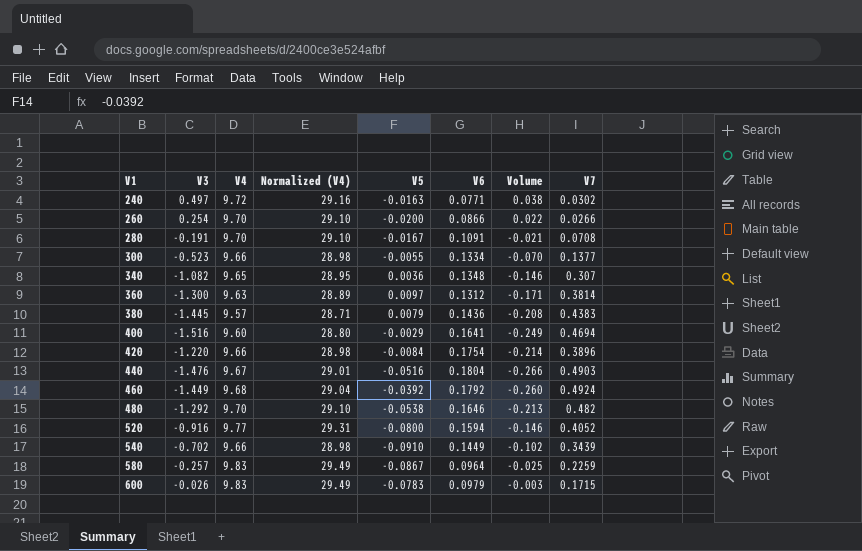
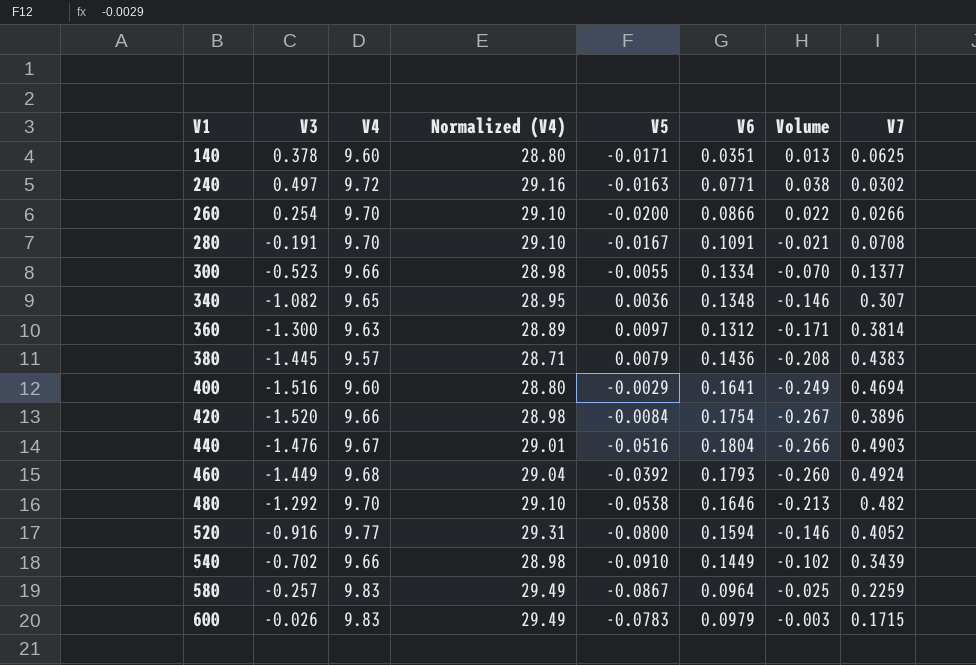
row 140: none -> 0.378 | 9.60 | 28.80 | -0.0171 | 0.0351 | 0.013 | 0.0625
420 | V3: -1.220 -> -1.520
420 | Volume: -0.214 -> -0.267
460 | V6: 0.1792 -> 0.1793

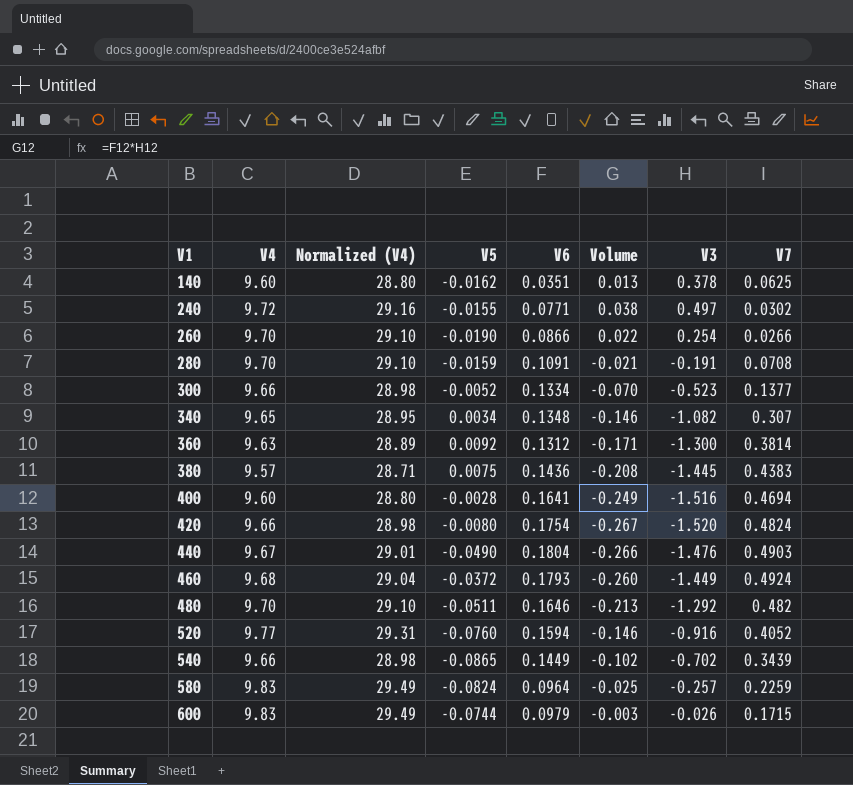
column V3 | position: 2 -> 7
140 | V5: -0.0171 -> -0.0162
240 | V5: -0.0163 -> -0.0155
260 | V5: -0.0200 -> -0.0190
280 | V5: -0.0167 -> -0.0159
300 | V5: -0.0055 -> -0.0052
340 | V5: 0.0036 -> 0.0034
360 | V5: 0.0097 -> 0.0092
380 | V5: 0.0079 -> 0.0075
400 | V5: -0.0029 -> -0.0028
420 | V5: -0.0084 -> -0.0080
420 | V7: 0.3896 -> 0.4824
440 | V5: -0.0516 -> -0.0490
460 | V5: -0.0392 -> -0.0372
480 | V5: -0.0538 -> -0.0511
520 | V5: -0.0800 -> -0.0760
540 | V5: -0.0910 -> -0.0865
580 | V5: -0.0867 -> -0.0824
600 | V5: -0.0783 -> -0.0744

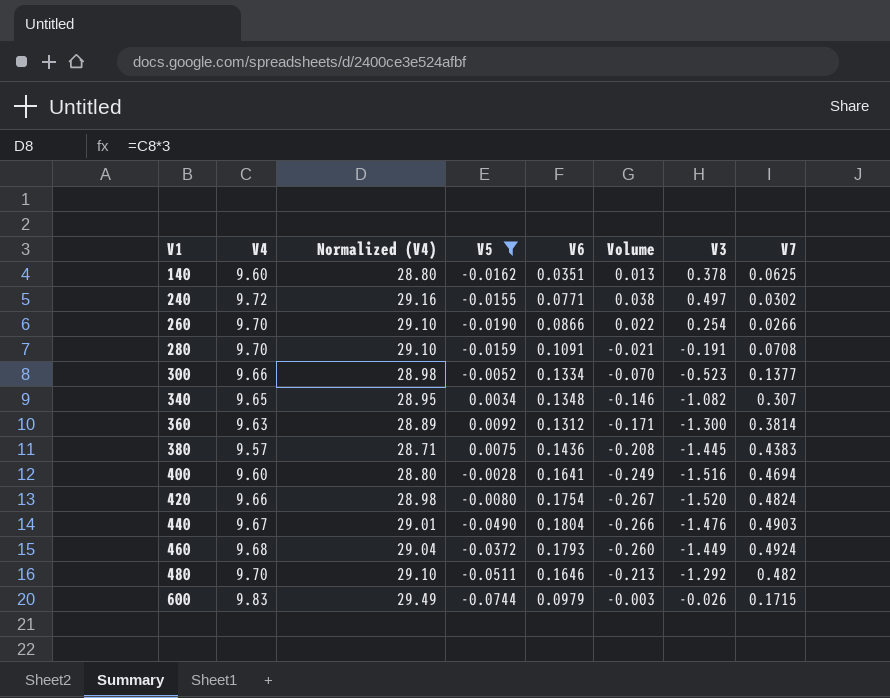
filter: none -> V5 >= -0.0744

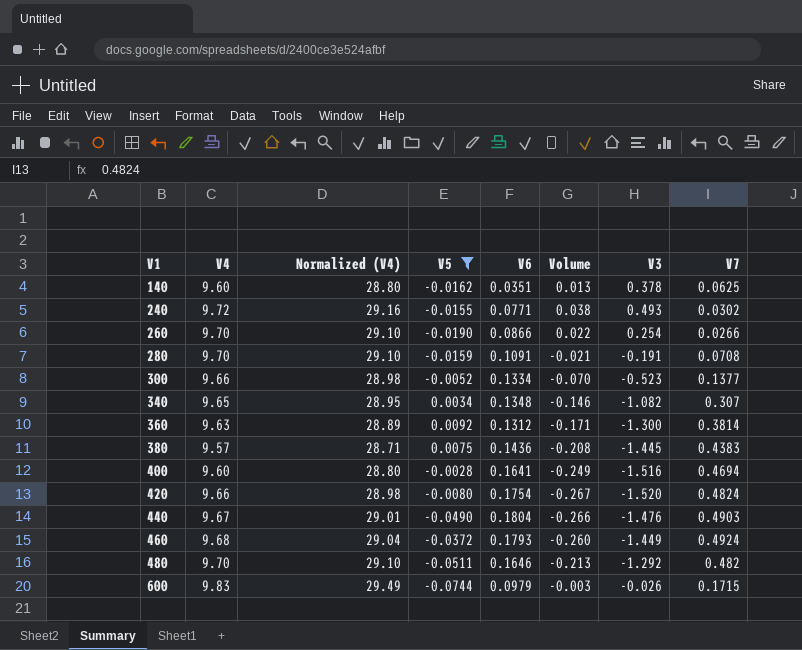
240 | V3: 0.497 -> 0.493

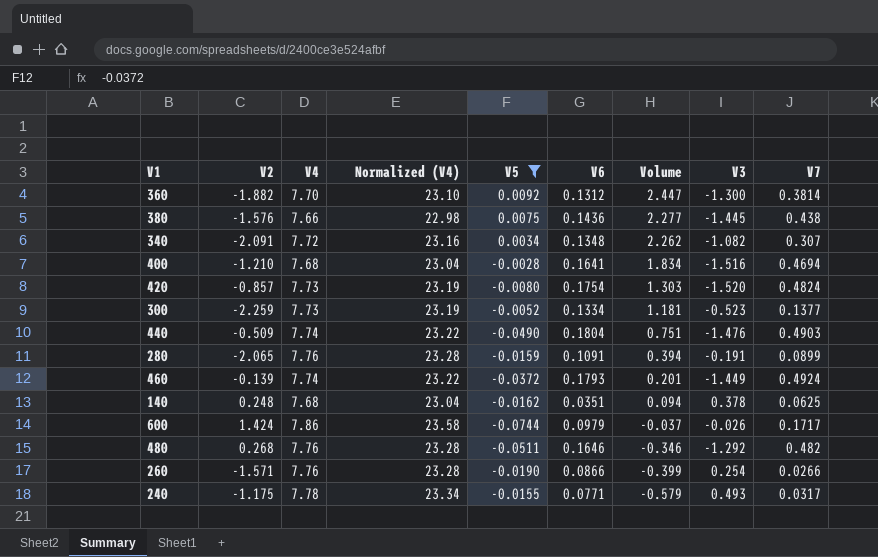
row order: V1 ascending -> Volume descending
column V2 | position: none -> 2
column Volume | formula: [V6] * [V3] -> [V2] * [V3]
360 | V4: 9.63 -> 7.70
360 | Normalized (V4): 28.89 -> 23.10
380 | V4: 9.57 -> 7.66
380 | Normalized (V4): 28.71 -> 22.98
380 | V7: 0.4383 -> 0.438
340 | V4: 9.65 -> 7.72
340 | Normalized (V4): 28.95 -> 23.16
400 | V4: 9.60 -> 7.68
400 | Normalized (V4): 28.80 -> 23.04
420 | V4: 9.66 -> 7.73
420 | Normalized (V4): 28.98 -> 23.19
300 | V4: 9.66 -> 7.73
300 | Normalized (V4): 28.98 -> 23.19
440 | V4: 9.67 -> 7.74
440 | Normalized (V4): 29.01 -> 23.22
280 | V4: 9.70 -> 7.76
280 | Normalized (V4): 29.10 -> 23.28
280 | V7: 0.0708 -> 0.0899
460 | V4: 9.68 -> 7.74
460 | Normalized (V4): 29.04 -> 23.22
140 | V4: 9.60 -> 7.68
140 | Normalized (V4): 28.80 -> 23.04
600 | V4: 9.83 -> 7.86
600 | Normalized (V4): 29.49 -> 23.58
600 | V7: 0.1715 -> 0.1717
480 | V4: 9.70 -> 7.76
480 | Normalized (V4): 29.10 -> 23.28
260 | V4: 9.70 -> 7.76
260 | Normalized (V4): 29.10 -> 23.28
240 | V4: 9.72 -> 7.78
240 | Normalized (V4): 29.16 -> 23.34
240 | V7: 0.0302 -> 0.0317

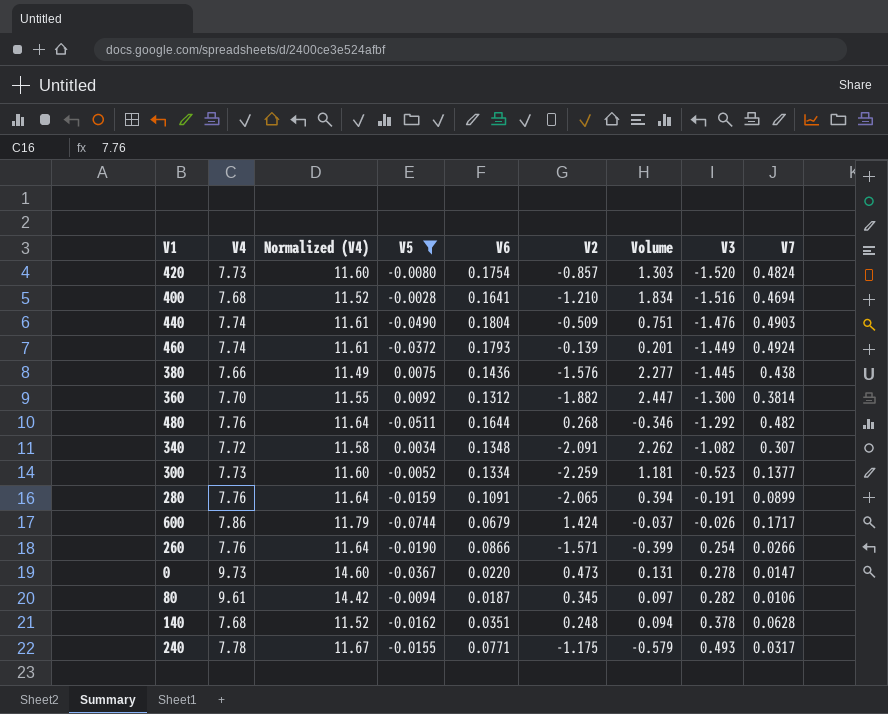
row order: Volume descending -> V3 ascending
column Normalized (V4) | formula: [V4] * 3 -> [V4] * 1.5
column V2 | position: 2 -> 6
480 | V6: 0.1646 -> 0.1644
600 | V6: 0.0979 -> 0.0679
row 0: none -> 9.73 | 14.60 | -0.0367 | 0.0220 | 0.473 | 0.131 | 0.278 | 0.0147
row 80: none -> 9.61 | 14.42 | -0.0094 | 0.0187 | 0.345 | 0.097 | 0.282 | 0.0106
140 | V7: 0.0625 -> 0.0628

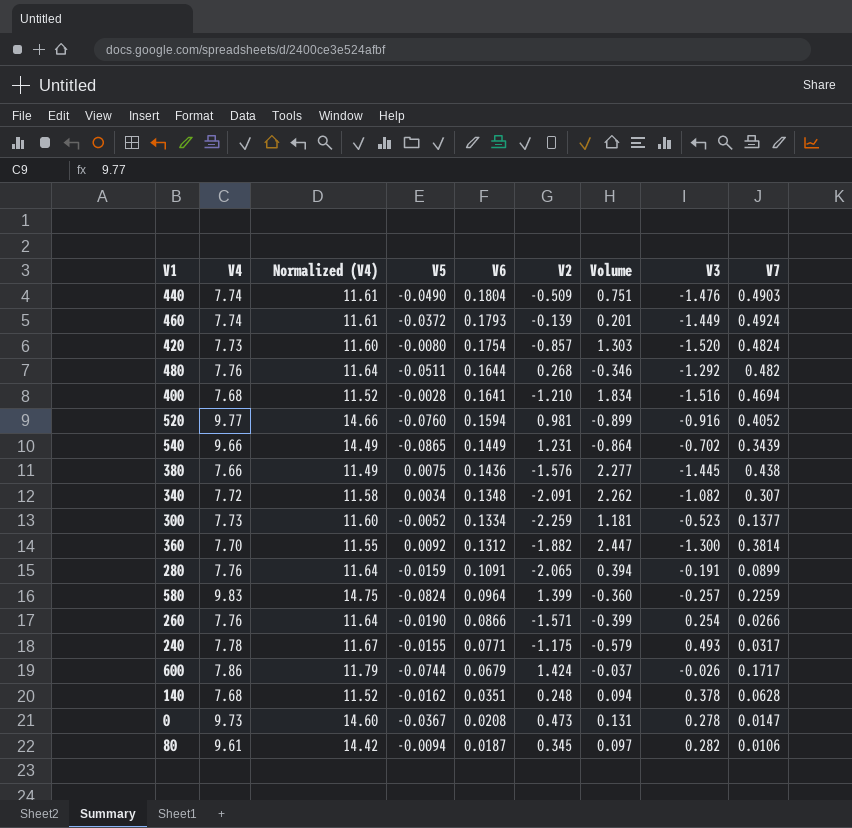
filter: V5 >= -0.0744 -> none
row order: V3 ascending -> V6 descending
0 | V6: 0.0220 -> 0.0208

